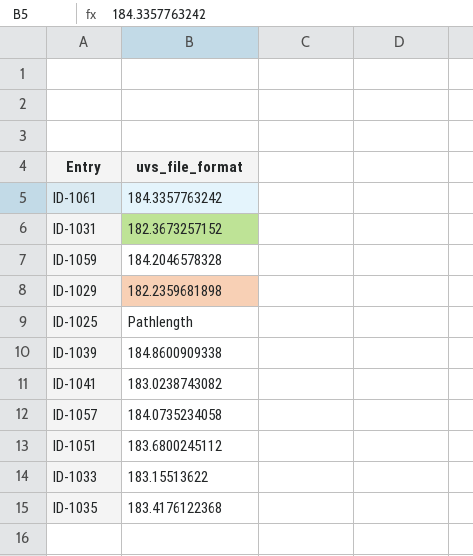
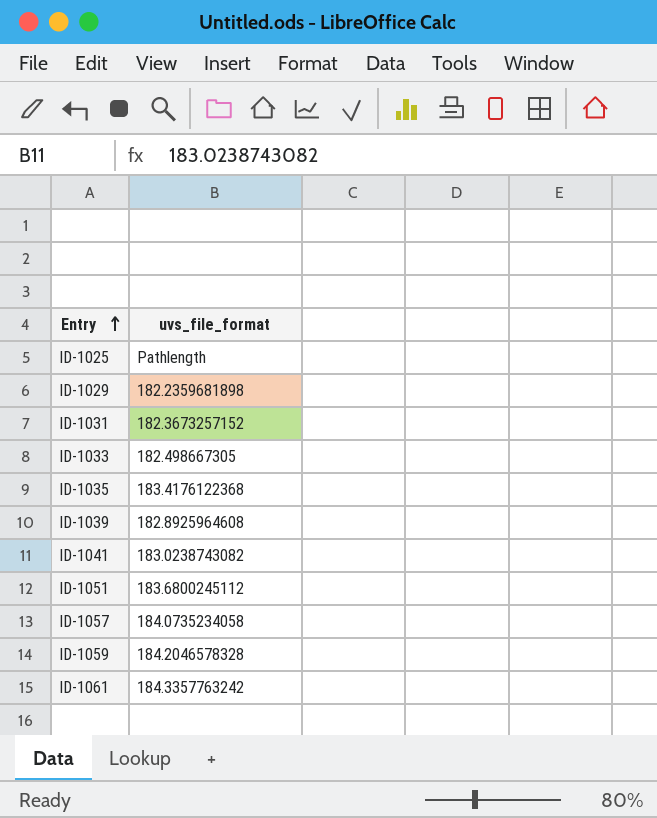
row order: none -> Entry ascending
ID-1033 | uvs_file_format: 183.15513622 -> 182.498667305
ID-1039 | uvs_file_format: 184.8600909338 -> 182.8925964608

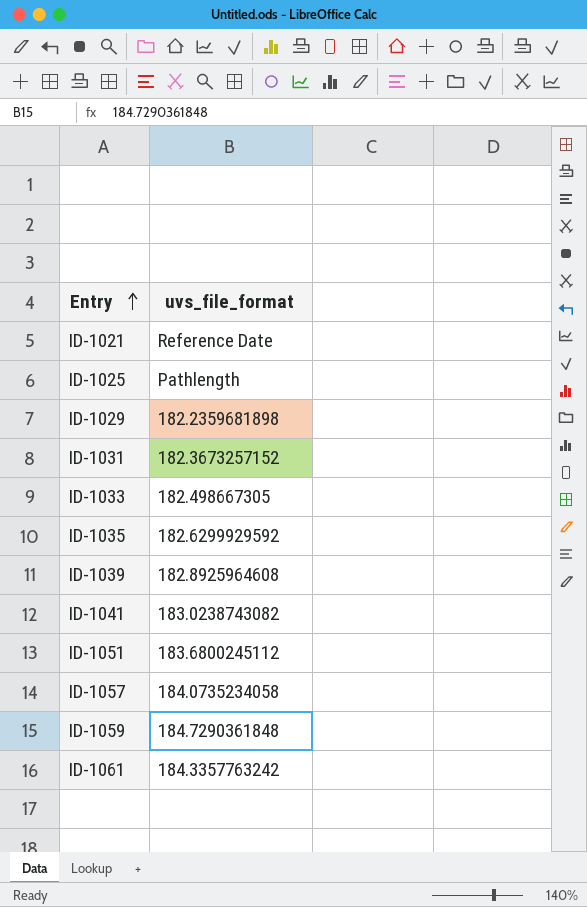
row ID-1021: none -> Reference Date
ID-1035 | uvs_file_format: 183.4176122368 -> 182.6299929592
ID-1059 | uvs_file_format: 184.2046578328 -> 184.7290361848

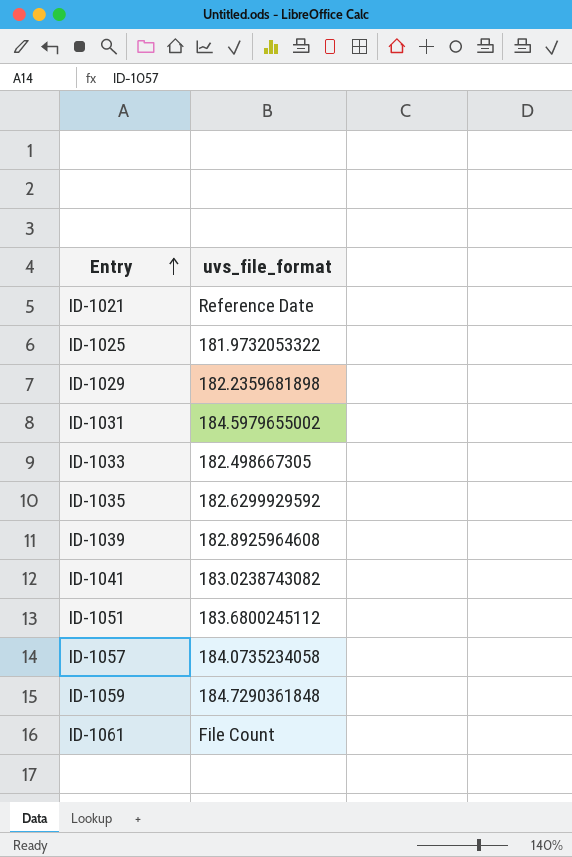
ID-1025 | uvs_file_format: Pathlength -> 181.9732053322
ID-1031 | uvs_file_format: 182.3673257152 -> 184.5979655002
ID-1061 | uvs_file_format: 184.3357763242 -> File Count

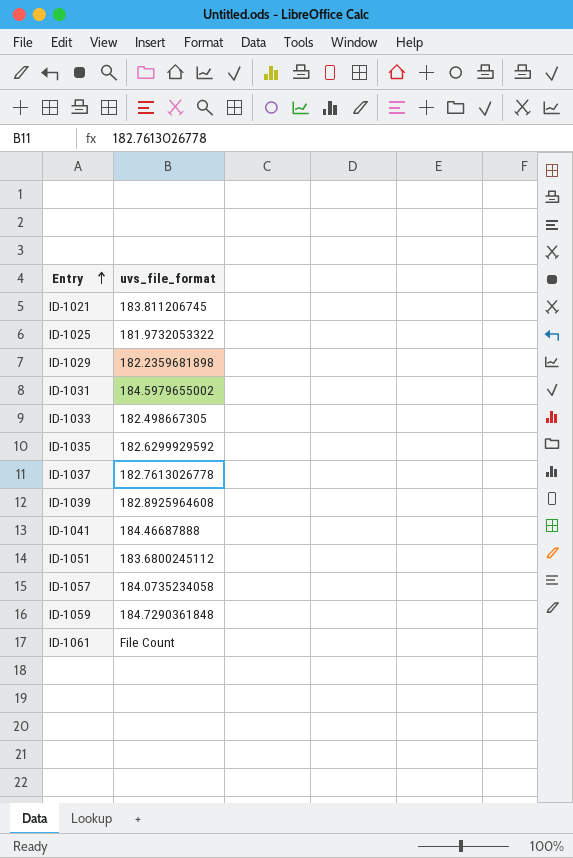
ID-1021 | uvs_file_format: Reference Date -> 183.811206745
row ID-1037: none -> 182.7613026778
ID-1041 | uvs_file_format: 183.0238743082 -> 184.46687888

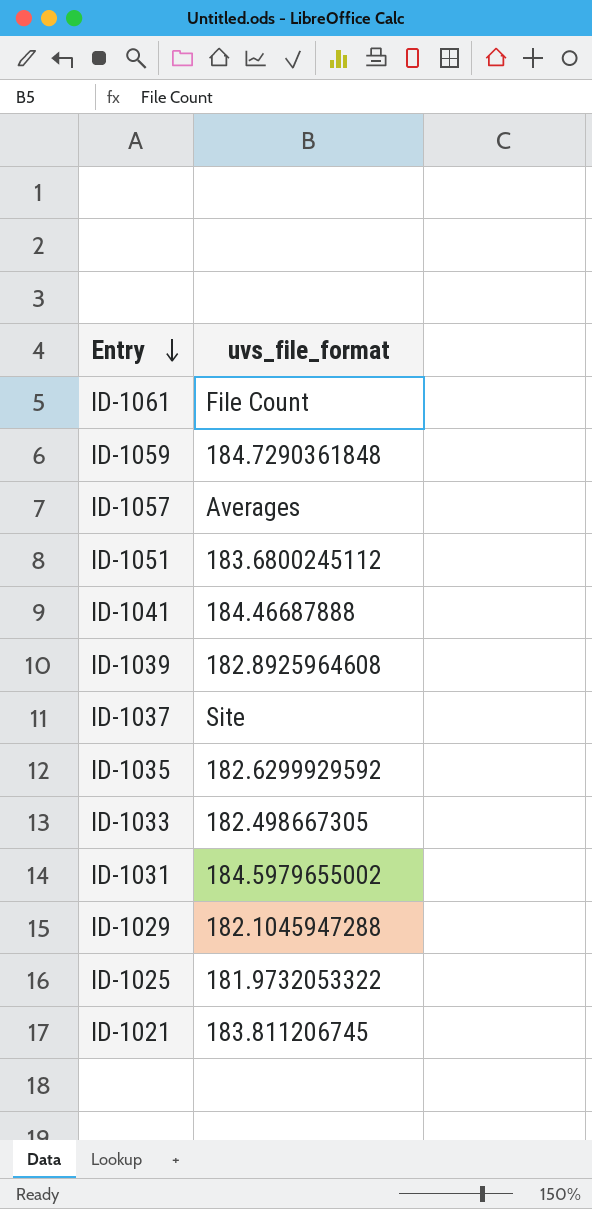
row order: Entry ascending -> Entry descending
ID-1057 | uvs_file_format: 184.0735234058 -> Averages
ID-1037 | uvs_file_format: 182.7613026778 -> Site
ID-1029 | uvs_file_format: 182.2359681898 -> 182.1045947288

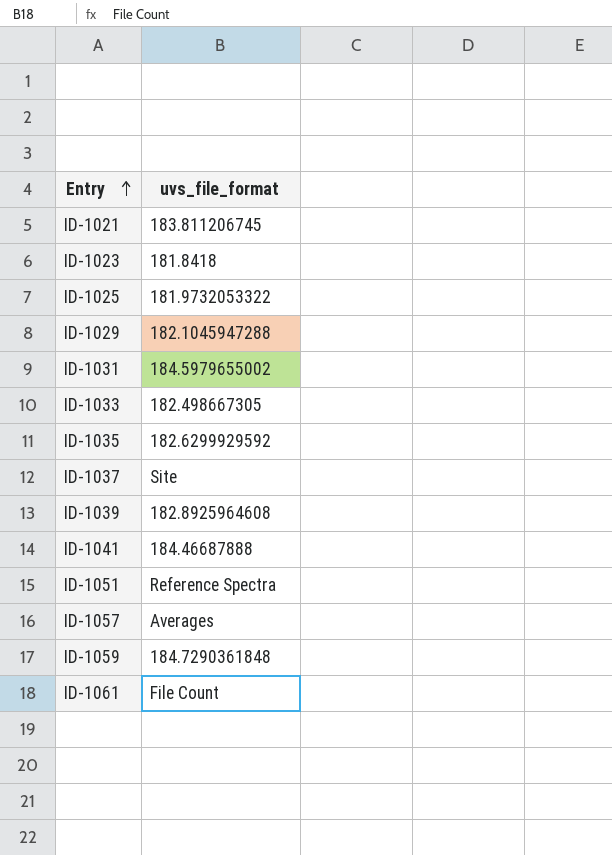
row order: Entry descending -> Entry ascending
row ID-1023: none -> 181.8418
ID-1051 | uvs_file_format: 183.6800245112 -> Reference Spectra

